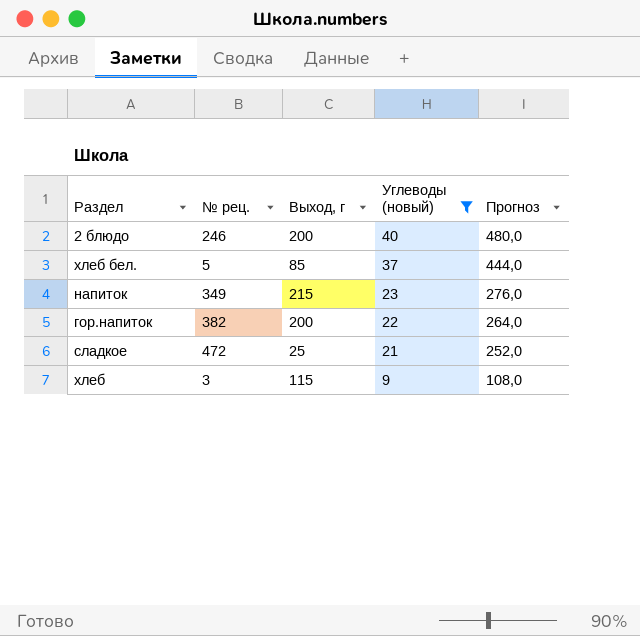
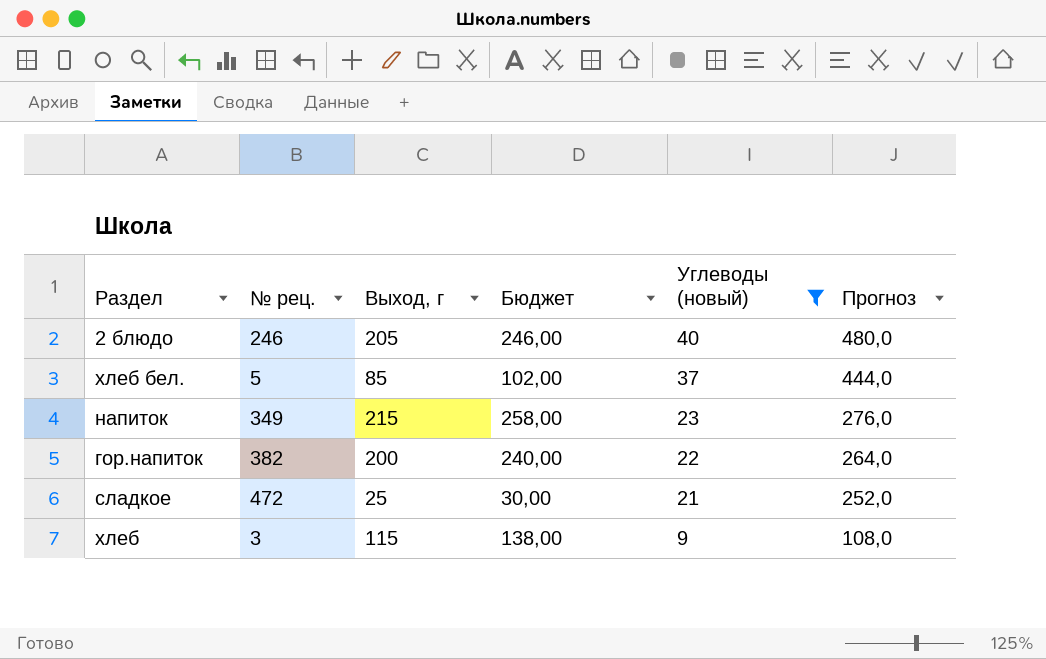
column Бюджет | formula: none -> [Выход, г] * 1,2
2 блюдо | Выход, г: 200 -> 205

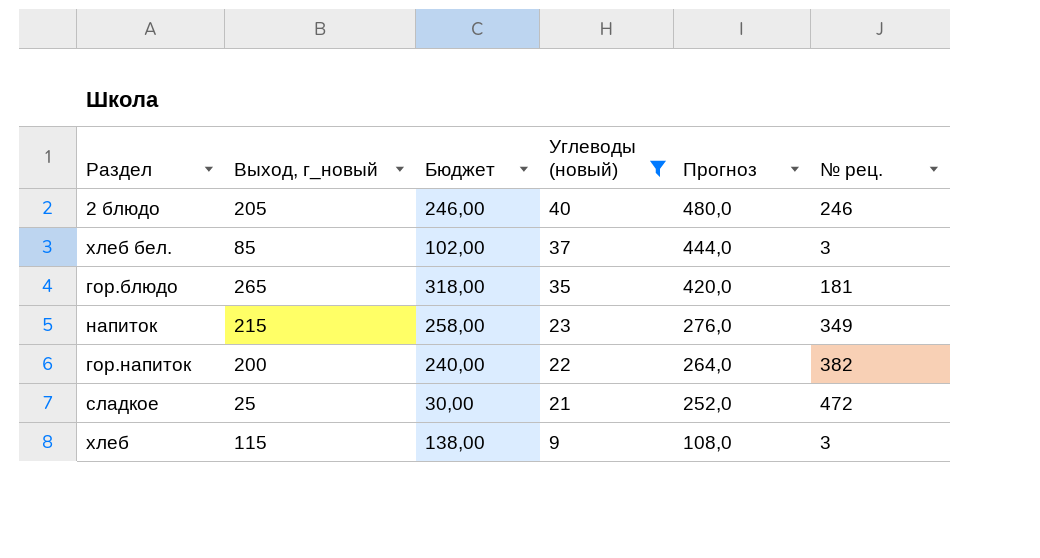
column name: Выход, г -> Выход, г_новый
column № рец. | position: 2 -> 6
хлеб бел. | № рец.: 5 -> 3
row гор.блюдо: none -> 265 | 318,00 | 35 | 420,0 | 181

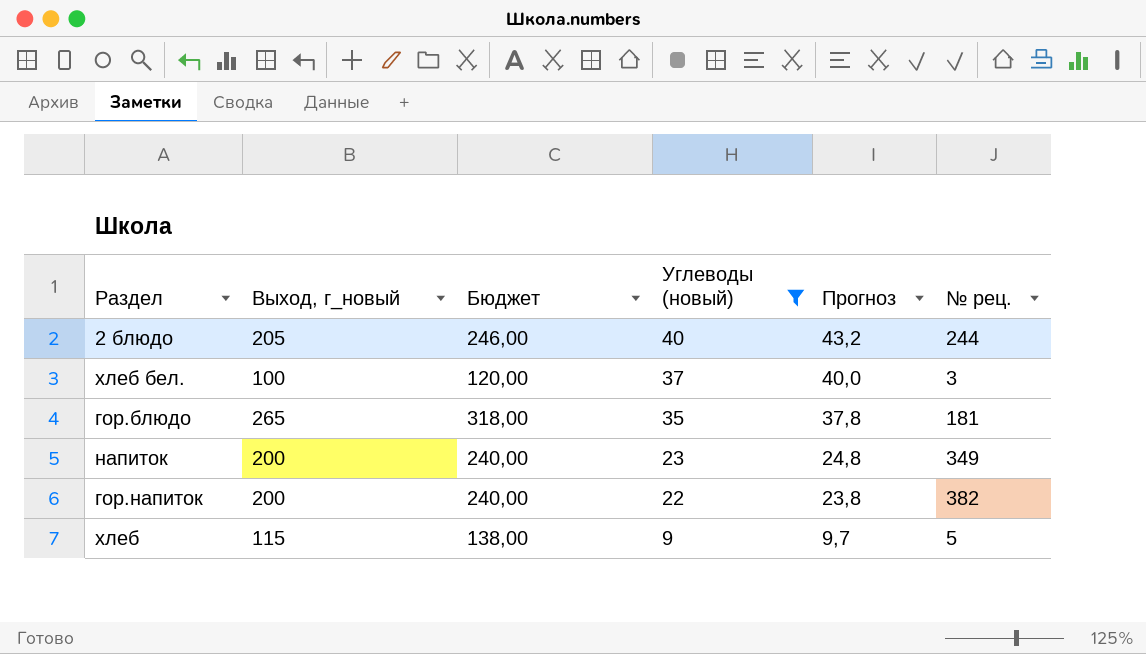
column Прогноз | formula: [Углеводы (новый)] * 12 -> [Углеводы (новый)] * 1,08
row сладкое: 25 | 30,00 | 21 | 252,0 | 472 -> none
2 блюдо | № рец.: 246 -> 244
хлеб бел. | Выход, г_новый: 85 -> 100
хлеб бел. | Бюджет: 102,00 -> 120,00
напиток | Выход, г_новый: 215 -> 200
напиток | Бюджет: 258,00 -> 240,00
хлеб | № рец.: 3 -> 5

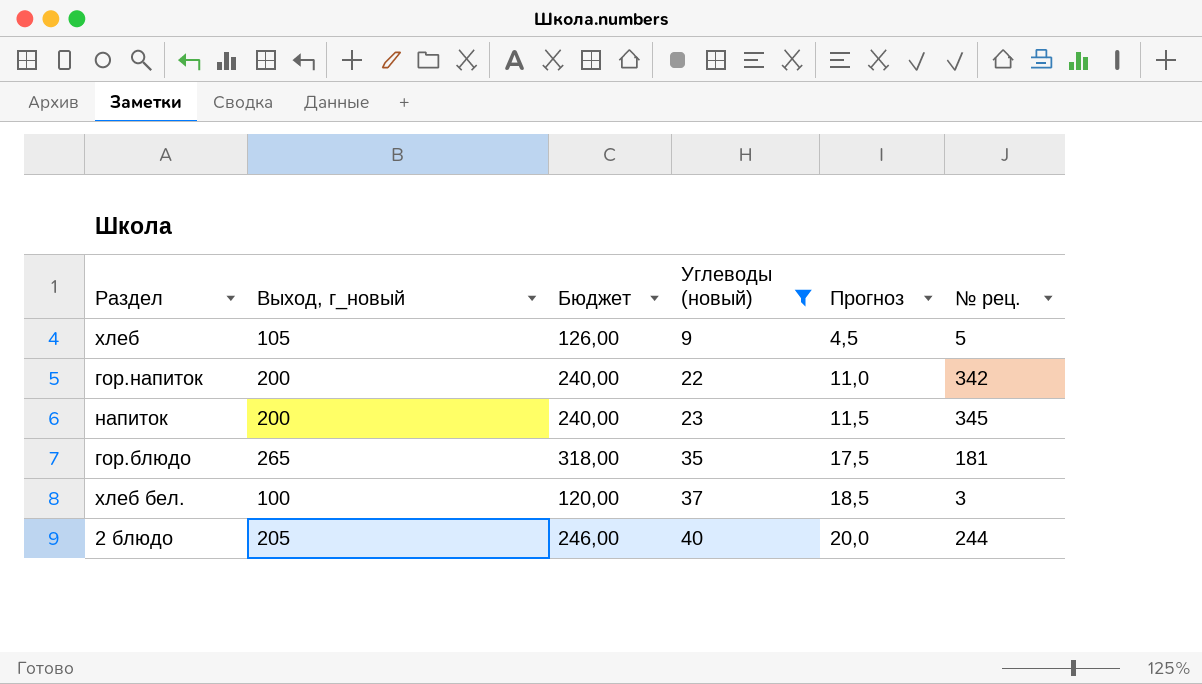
row order: Углеводы (новый) descending -> Углеводы (новый) ascending
column Прогноз | formula: [Углеводы (новый)] * 1,08 -> [Углеводы (новый)] * 0,5
хлеб | Выход, г_новый: 115 -> 105
хлеб | Бюджет: 138,00 -> 126,00
гор.напиток | № рец.: 382 -> 342
напиток | № рец.: 349 -> 345

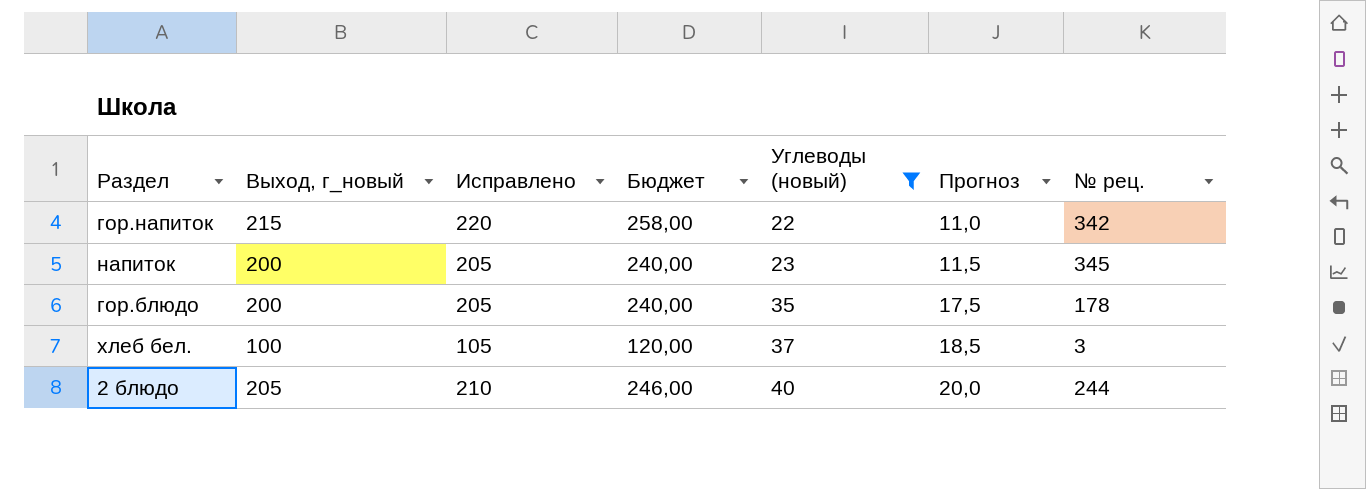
column Исправлено | formula: none -> [Выход, г_новый] + 5
row хлеб: 105 | 126,00 | 9 | 4,5 | 5 -> none
гор.напиток | Выход, г_новый: 200 -> 215
гор.напиток | Бюджет: 240,00 -> 258,00
гор.блюдо | Выход, г_новый: 265 -> 200
гор.блюдо | Бюджет: 318,00 -> 240,00
гор.блюдо | № рец.: 181 -> 178

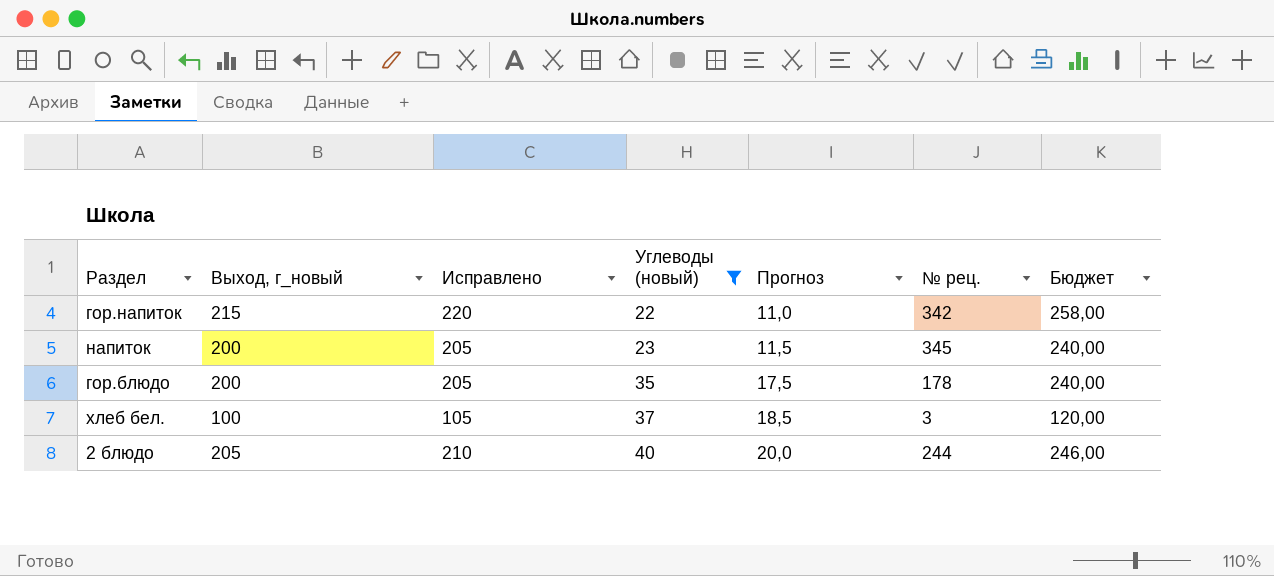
column Бюджет | position: 4 -> 7

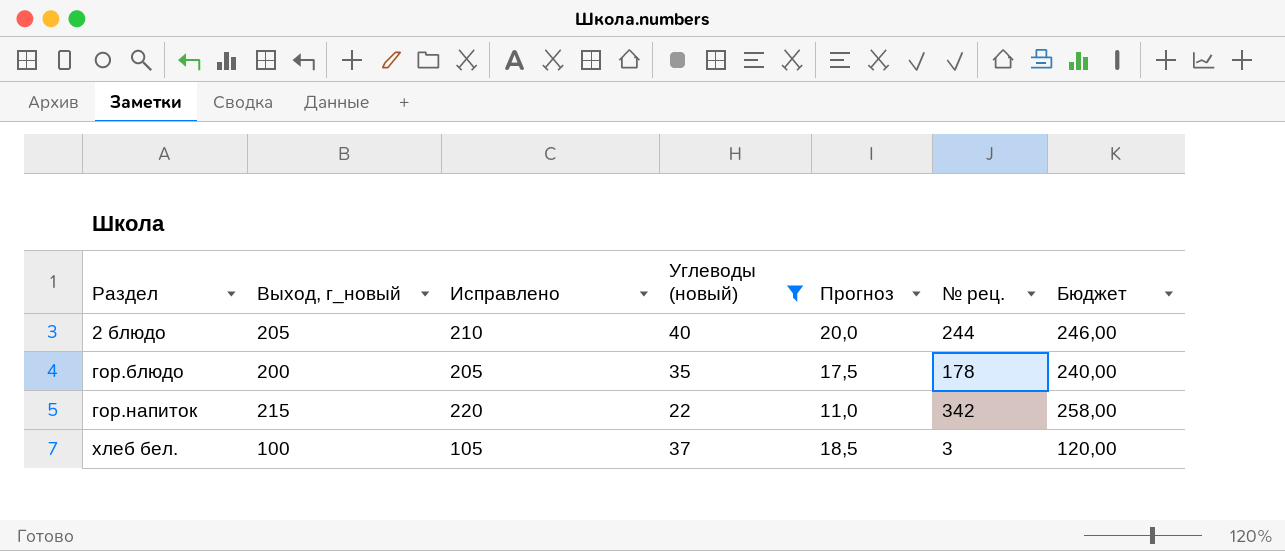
row order: Углеводы (новый) ascending -> Раздел ascending
row напиток: 200 | 205 | 23 | 11,5 | 345 | 240,00 -> none

